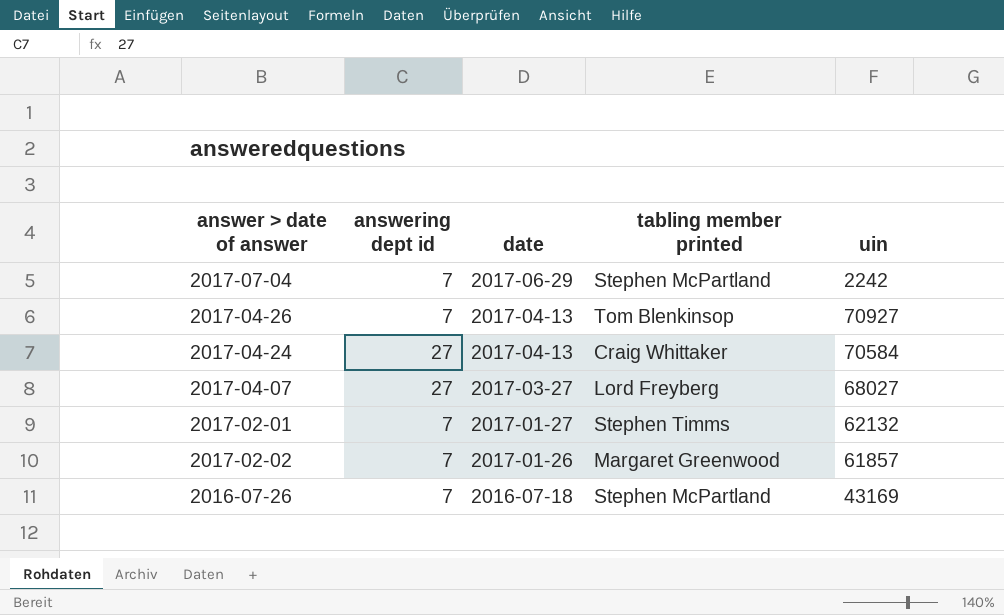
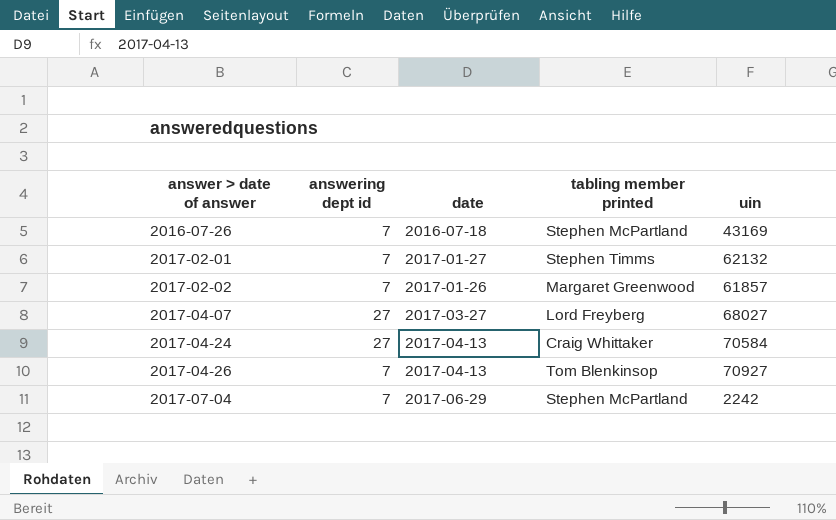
row order: date descending -> answer > date of answer ascending

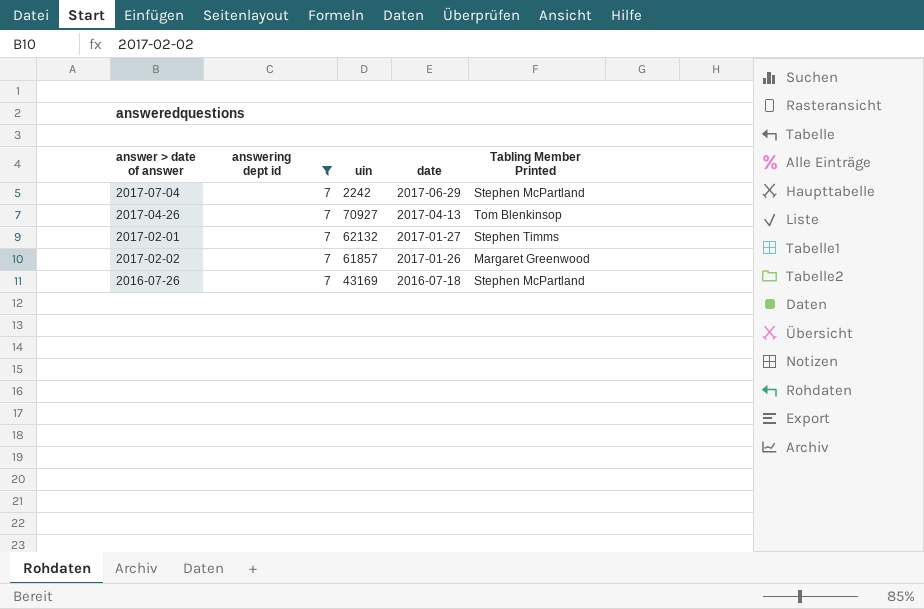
filter: none -> answering dept id = 7
row order: answer > date of answer ascending -> date descending
column uin | position: 5 -> 3
column name: tabling member printed -> Tabling Member Printed

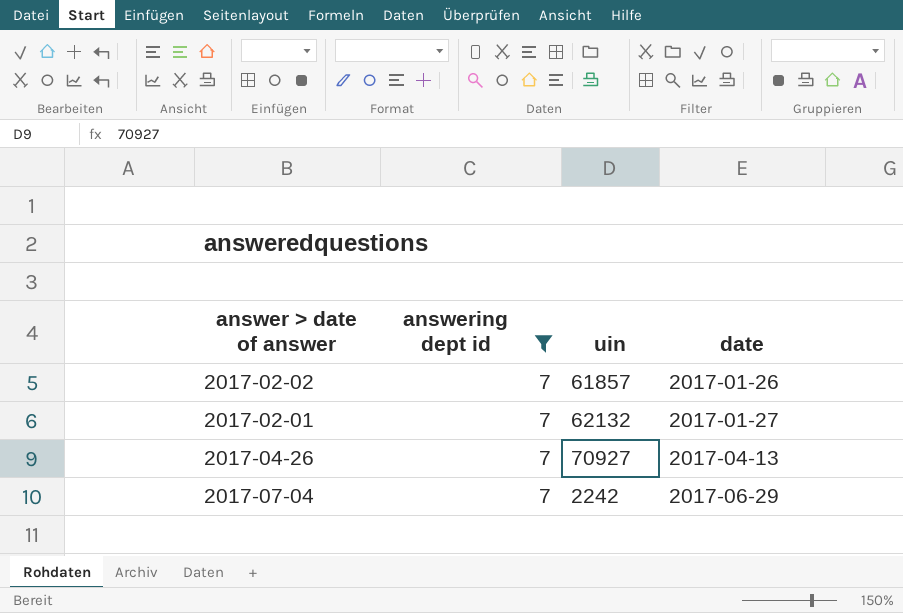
row order: date descending -> date ascending
column Tabling Member Printed | position: 5 -> none
row 2016-07-26: 7 | 43169 | 2016-07-18 | Stephen McPartland -> none

